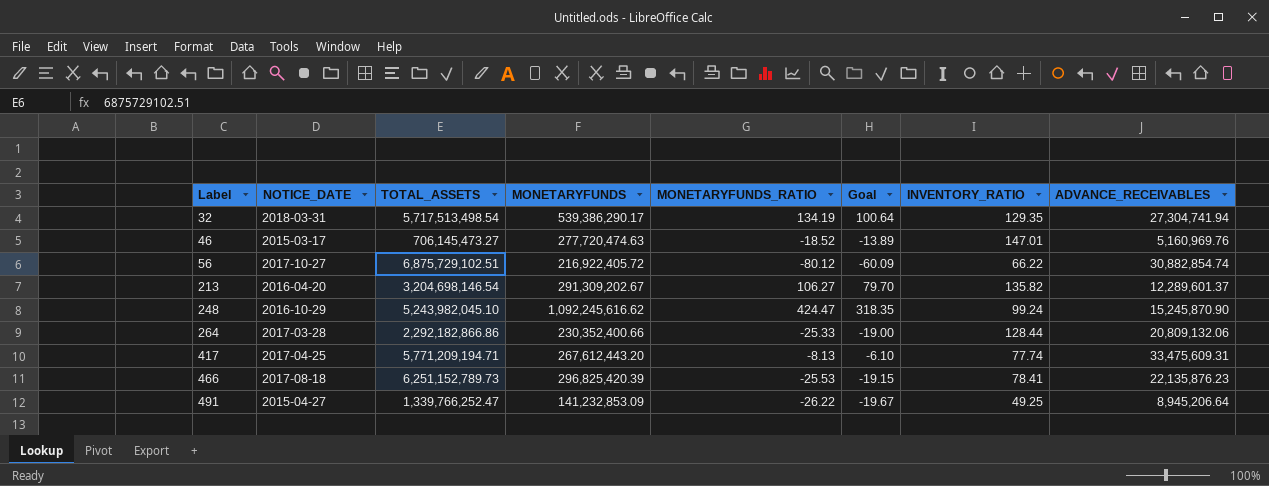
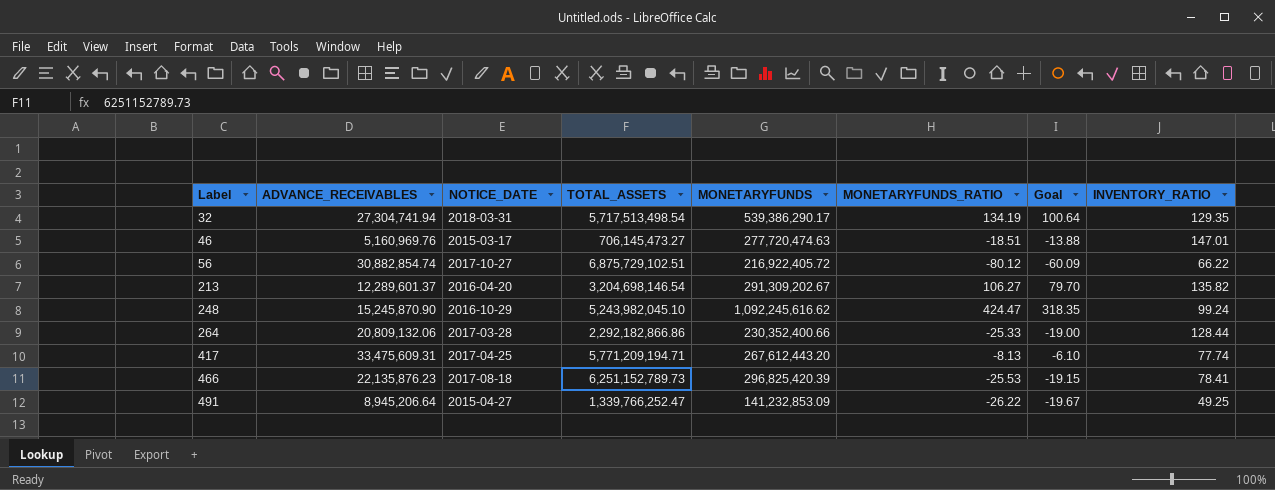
column ADVANCE_RECEIVABLES | position: 8 -> 2
46 | MONETARYFUNDS_RATIO: -18.52 -> -18.51
46 | Goal: -13.89 -> -13.88

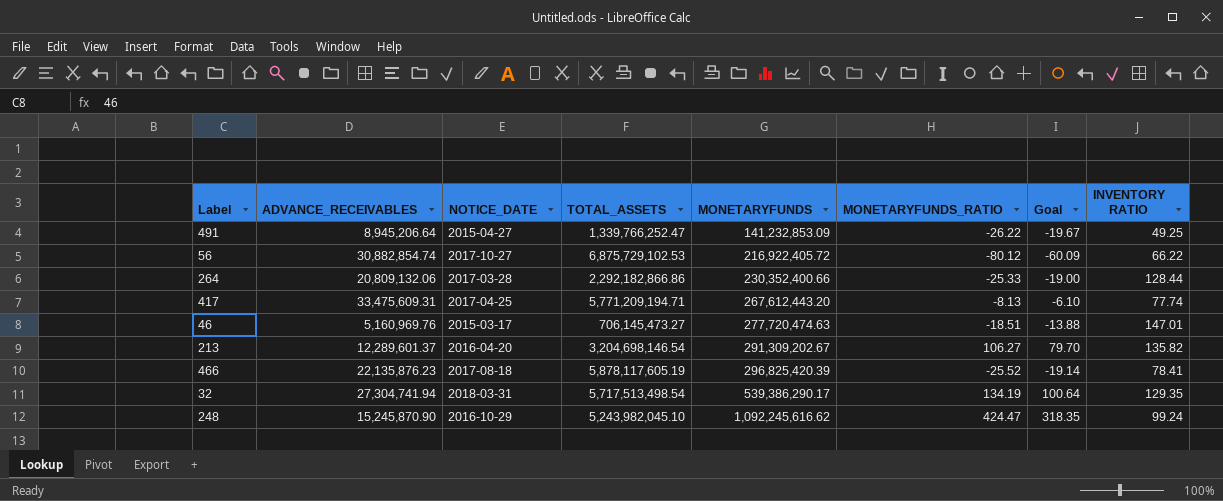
row order: Label ascending -> MONETARYFUNDS ascending
column name: INVENTORY_RATIO -> INVENTORY RATIO
56 | TOTAL_ASSETS: 6,875,729,102.51 -> 6,875,729,102.53
466 | TOTAL_ASSETS: 6,251,152,789.73 -> 5,878,117,605.19
466 | MONETARYFUNDS_RATIO: -25.53 -> -25.52
466 | Goal: -19.15 -> -19.14

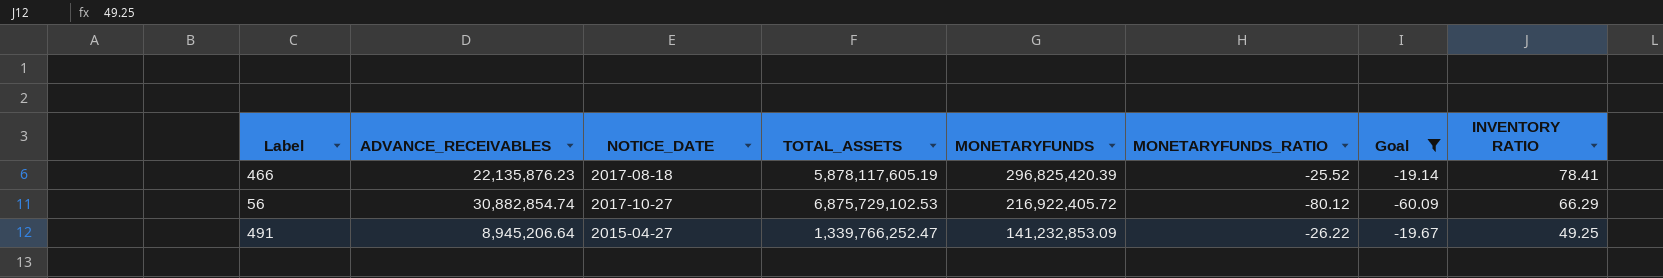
filter: none -> Goal <= -19.14
row order: MONETARYFUNDS ascending -> MONETARYFUNDS descending
56 | INVENTORY RATIO: 66.22 -> 66.29

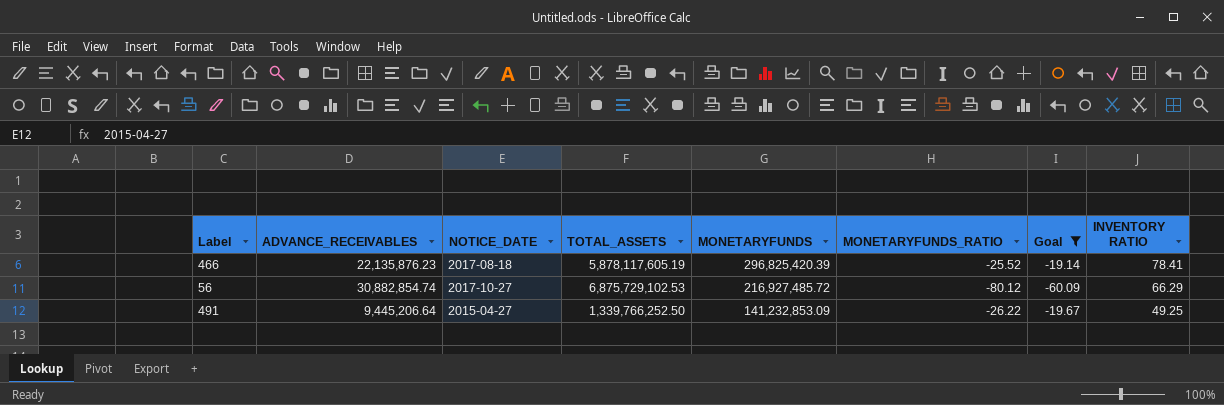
56 | MONETARYFUNDS: 216,922,405.72 -> 216,927,485.72
491 | ADVANCE_RECEIVABLES: 8,945,206.64 -> 9,445,206.64
491 | TOTAL_ASSETS: 1,339,766,252.47 -> 1,339,766,252.50

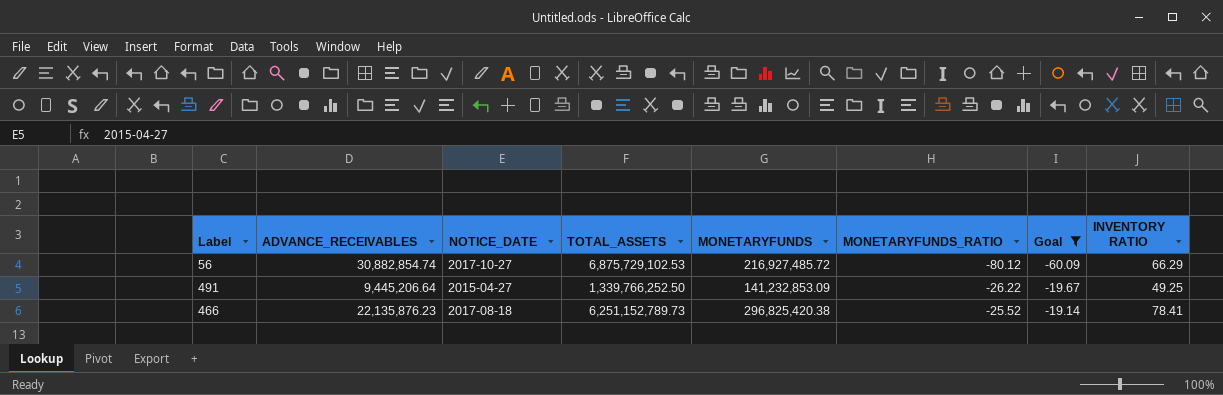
row order: MONETARYFUNDS descending -> MONETARYFUNDS_RATIO ascending
466 | TOTAL_ASSETS: 5,878,117,605.19 -> 6,251,152,789.73
466 | MONETARYFUNDS: 296,825,420.39 -> 296,825,420.38

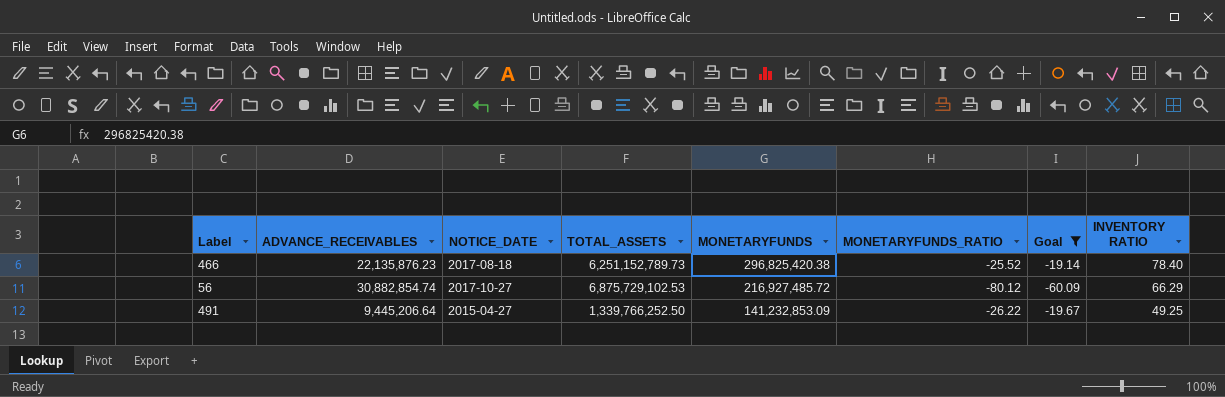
row order: MONETARYFUNDS_RATIO ascending -> MONETARYFUNDS descending
466 | INVENTORY RATIO: 78.41 -> 78.40

